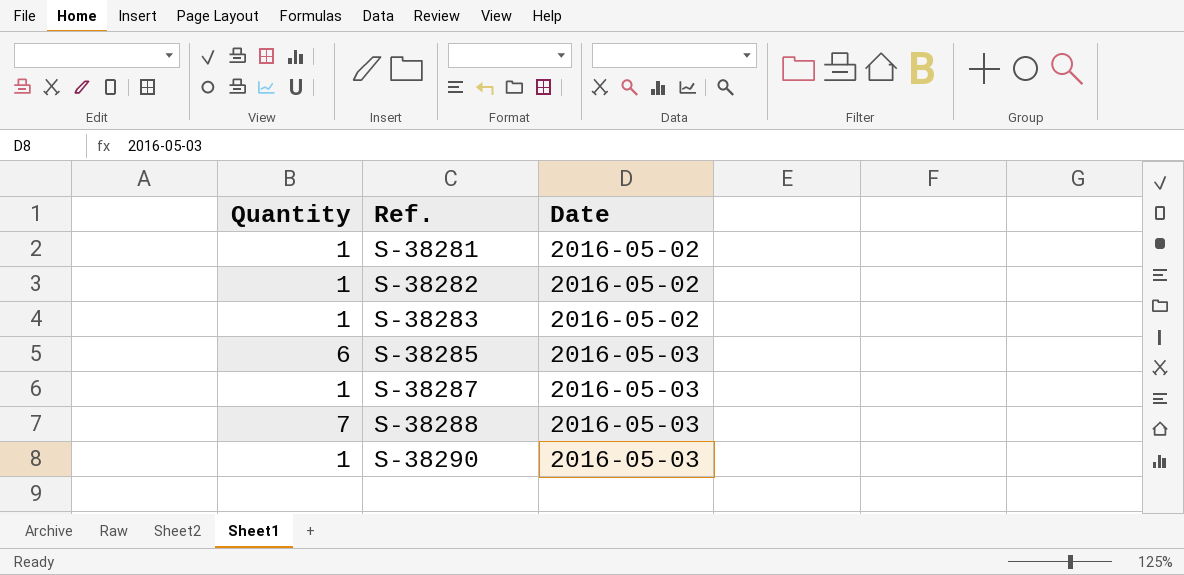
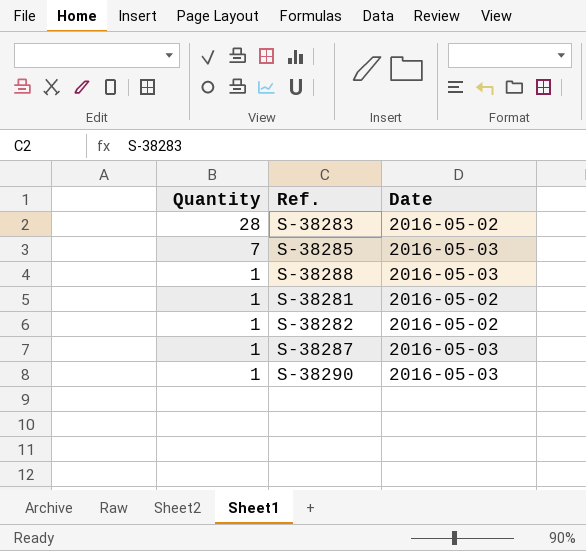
row order: Ref. ascending -> Quantity descending
S-38283 | Quantity: 1 -> 28
S-38285 | Quantity: 6 -> 7
S-38288 | Quantity: 7 -> 1

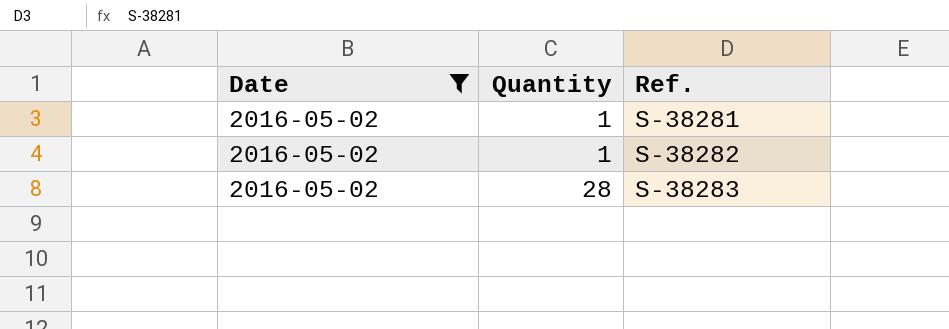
filter: none -> Date = 2016-05-02
row order: Quantity descending -> Quantity ascending
column Date | position: 3 -> 1

